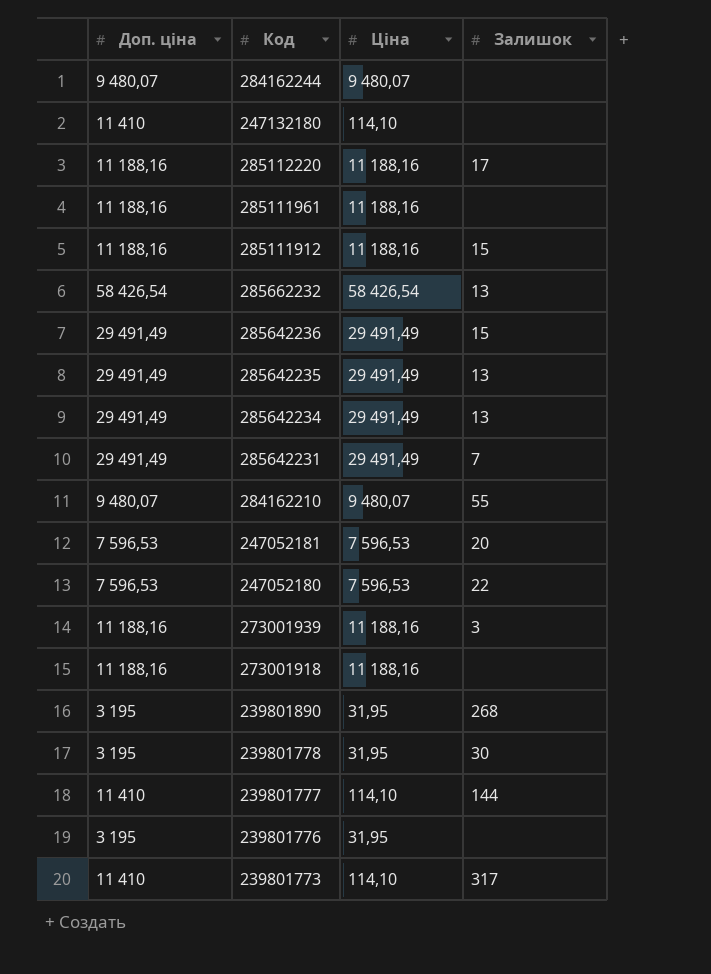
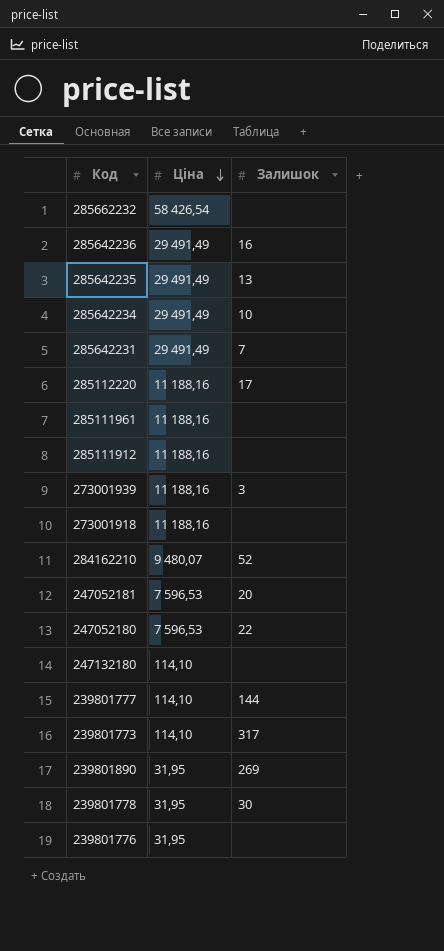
row order: none -> Ціна descending
column Доп. ціна | position: 1 -> none
row 284162244: 9 480,07 | 9 480,07 | none -> none
285662232 | Залишок: 13 -> none
285642236 | Залишок: 15 -> 16
285642234 | Залишок: 13 -> 10
285111912 | Залишок: 15 -> none
284162210 | Залишок: 55 -> 52
239801890 | Залишок: 268 -> 269

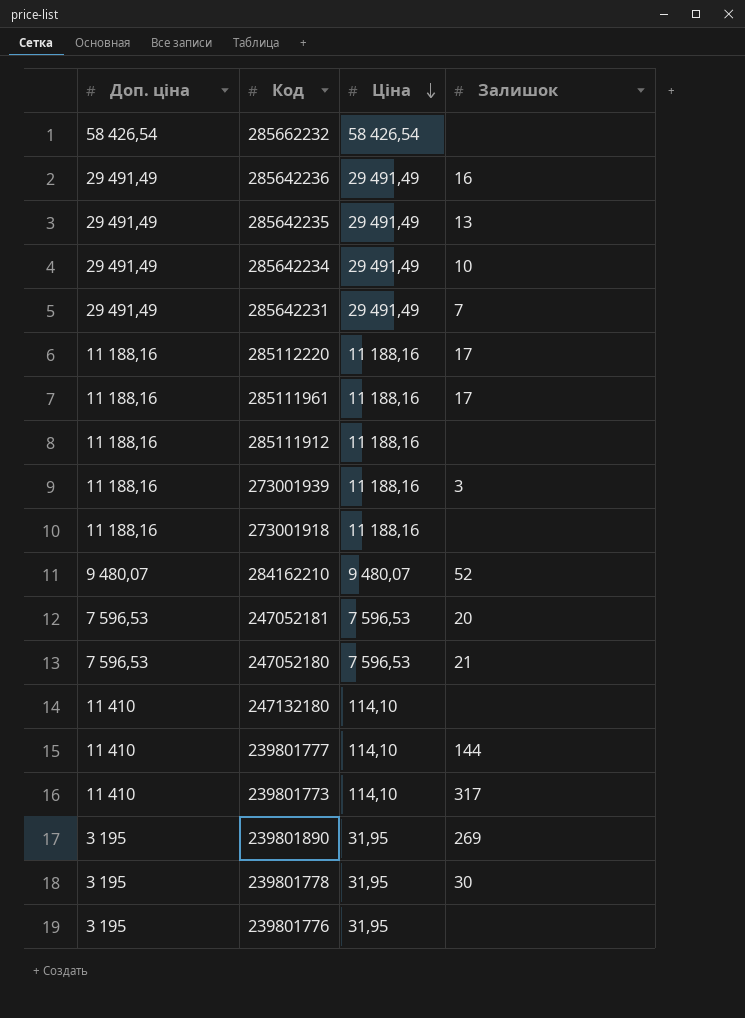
column Доп. ціна | position: none -> 1
285111961 | Залишок: none -> 17
247052180 | Залишок: 22 -> 21

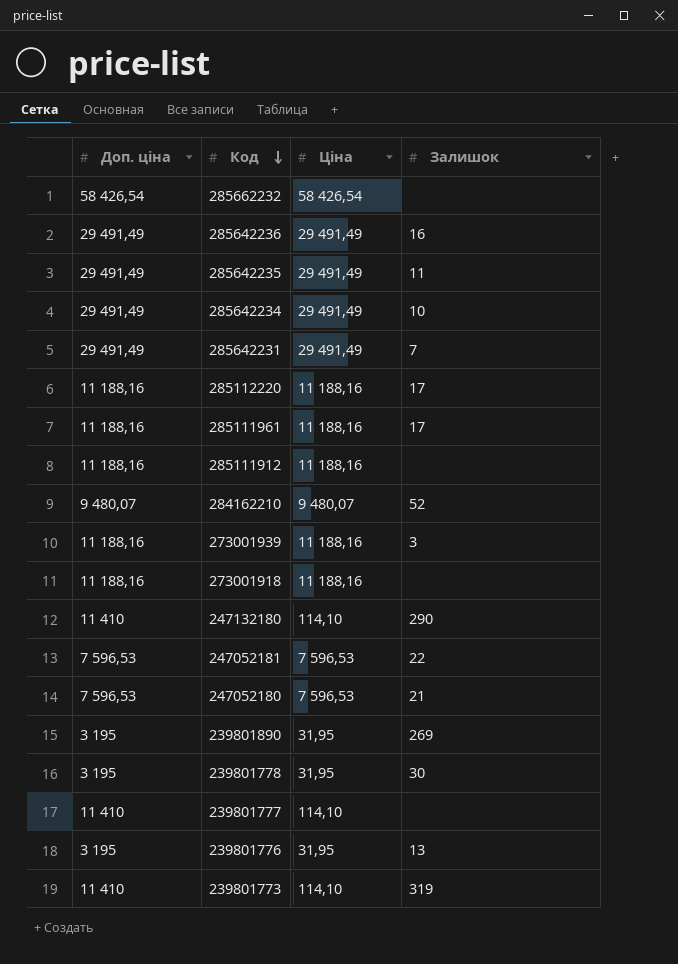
row order: Ціна descending -> Код descending
285642235 | Залишок: 13 -> 11
247132180 | Залишок: none -> 290
247052181 | Залишок: 20 -> 22
239801777 | Залишок: 144 -> none
239801776 | Залишок: none -> 13
239801773 | Залишок: 317 -> 319

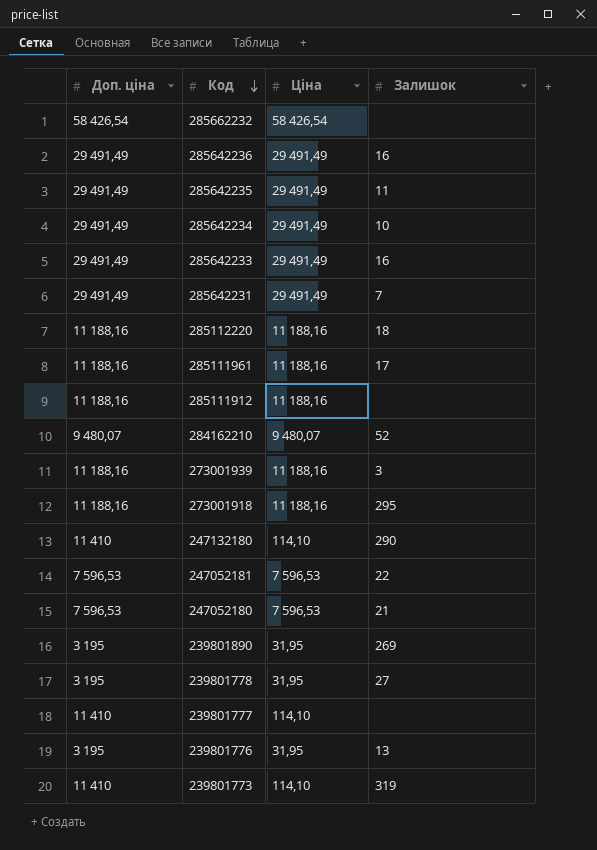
row 285642233: none -> 29 491,49 | 29 491,49 | 16
285112220 | Залишок: 17 -> 18
273001918 | Залишок: none -> 295
239801778 | Залишок: 30 -> 27

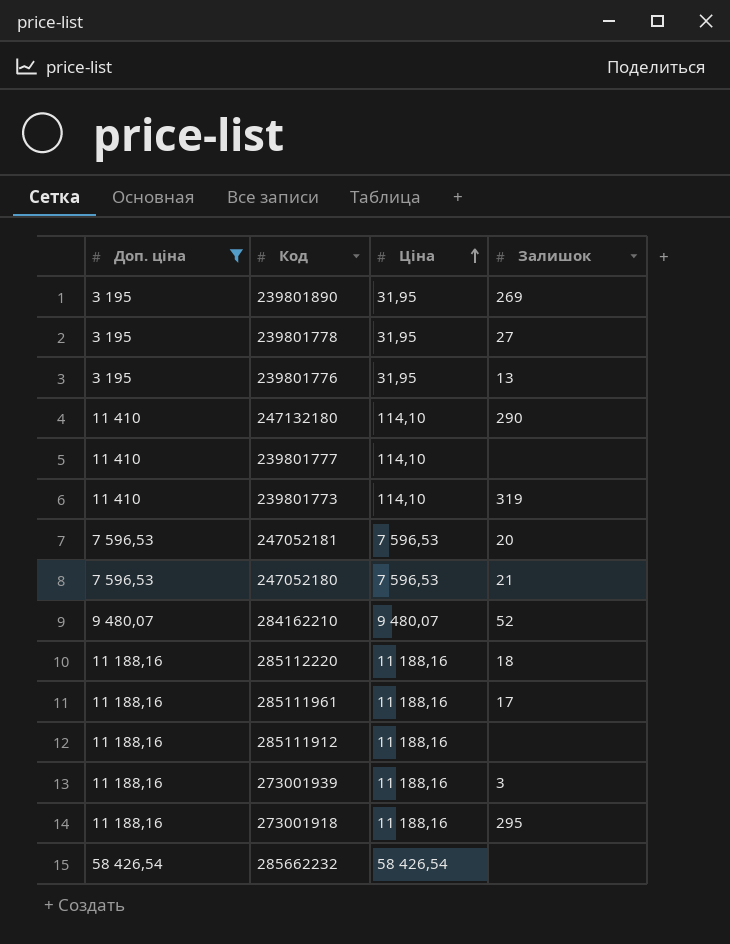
filter: none -> Доп. ціна != 29 491,49
row order: Код descending -> Ціна ascending
247052181 | Залишок: 22 -> 20

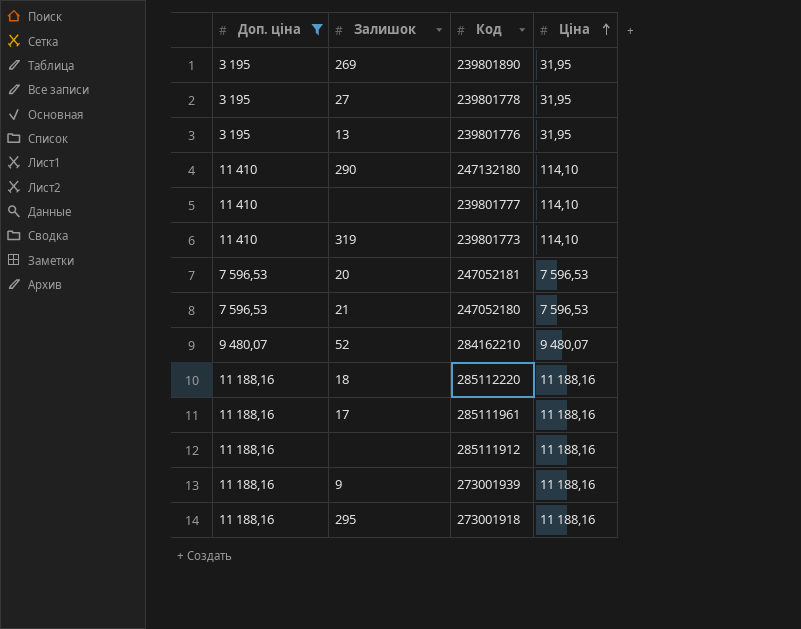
column Залишок | position: 4 -> 2
row 285662232: 58 426,54 | 58 426,54 | none -> none
273001939 | Залишок: 3 -> 9

